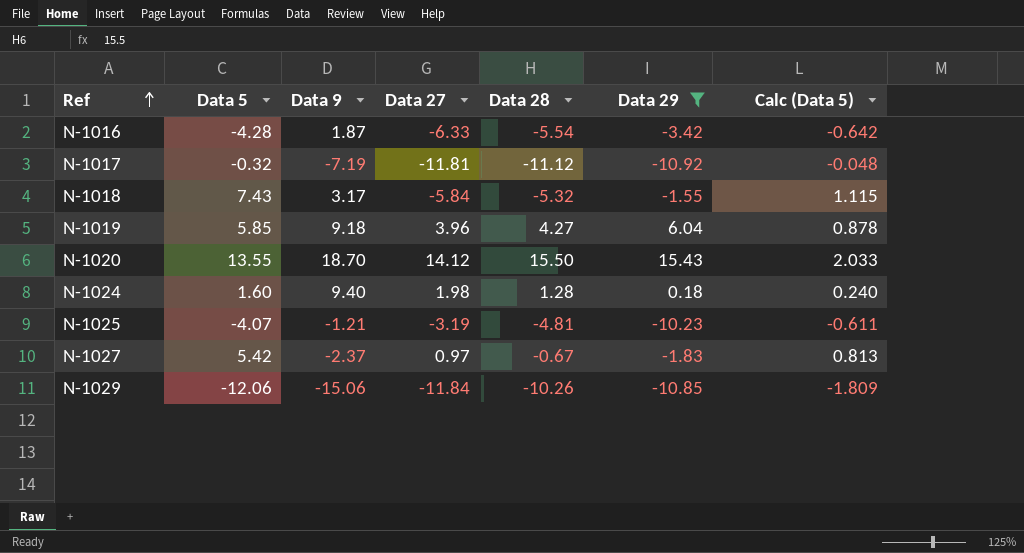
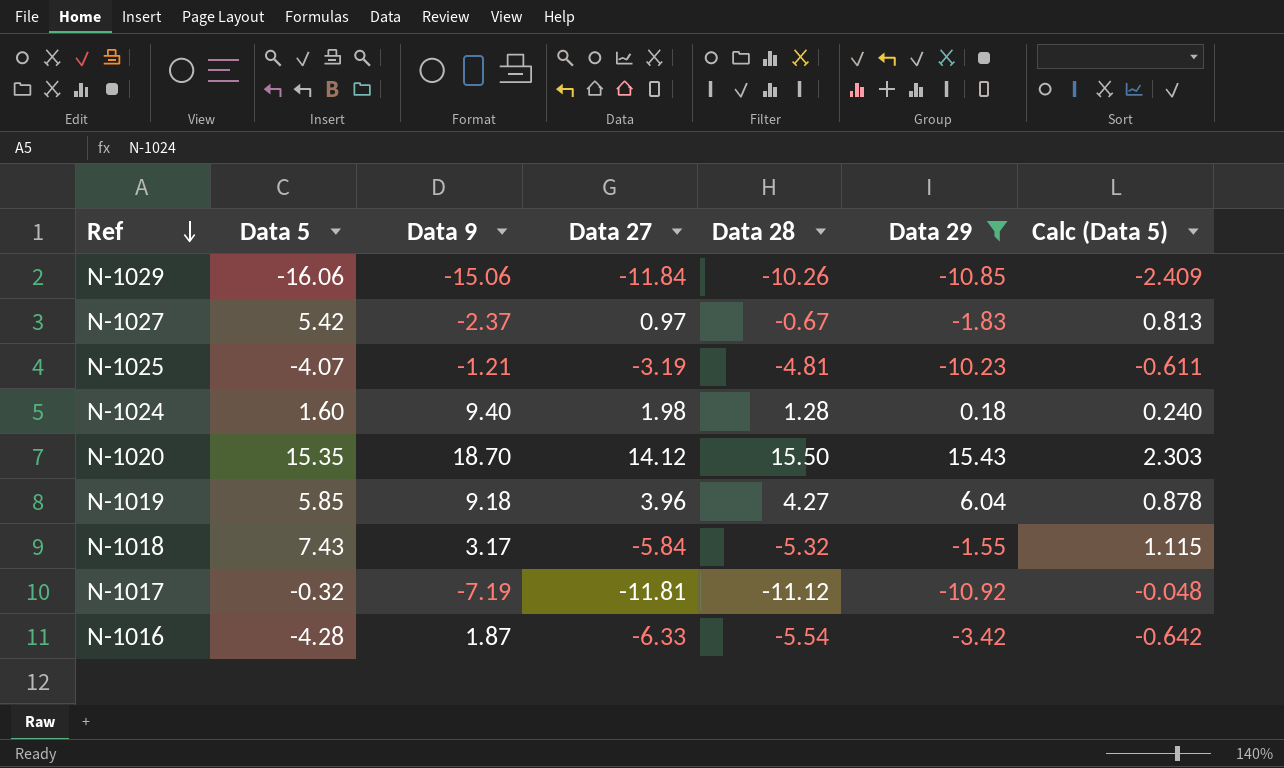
row order: Ref ascending -> Ref descending
N-1029 | Data 5: -12.06 -> -16.06
N-1029 | Calc (Data 5): -1.809 -> -2.409
N-1020 | Data 5: 13.55 -> 15.35
N-1020 | Calc (Data 5): 2.033 -> 2.303

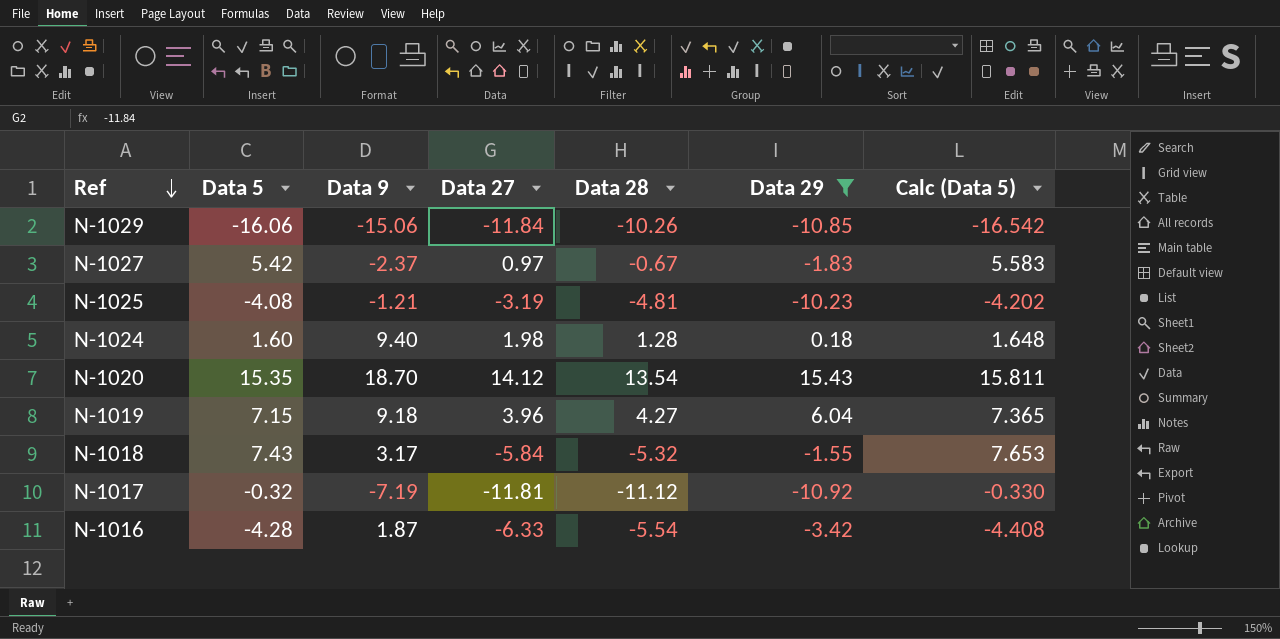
column Calc (Data 5) | formula: [Data 5] * 0.15 -> [Data 5] * 1.03
N-1025 | Data 5: -4.07 -> -4.08
N-1020 | Data 28: 15.50 -> 13.54
N-1019 | Data 5: 5.85 -> 7.15

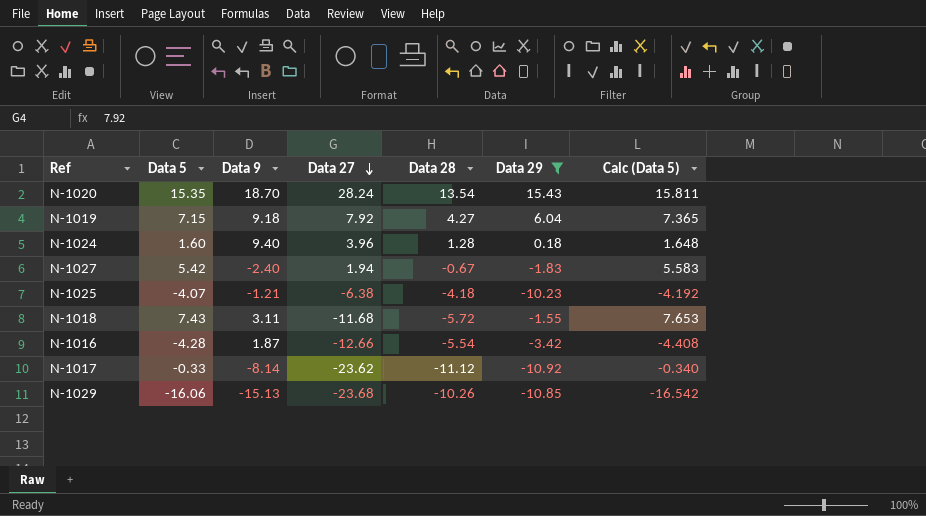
row order: Ref descending -> Data 27 descending
N-1020 | Data 27: 14.12 -> 28.24
N-1019 | Data 27: 3.96 -> 7.92
N-1024 | Data 27: 1.98 -> 3.96
N-1027 | Data 9: -2.37 -> -2.40
N-1027 | Data 27: 0.97 -> 1.94
N-1025 | Data 5: -4.08 -> -4.07
N-1025 | Data 27: -3.19 -> -6.38
N-1025 | Data 28: -4.81 -> -4.18
N-1025 | Calc (Data 5): -4.202 -> -4.192
N-1018 | Data 9: 3.17 -> 3.11
N-1018 | Data 27: -5.84 -> -11.68
N-1018 | Data 28: -5.32 -> -5.72
N-1016 | Data 27: -6.33 -> -12.66
N-1017 | Data 5: -0.32 -> -0.33
N-1017 | Data 9: -7.19 -> -8.14
N-1017 | Data 27: -11.81 -> -23.62
N-1017 | Calc (Data 5): -0.330 -> -0.340
N-1029 | Data 9: -15.06 -> -15.13
N-1029 | Data 27: -11.84 -> -23.68

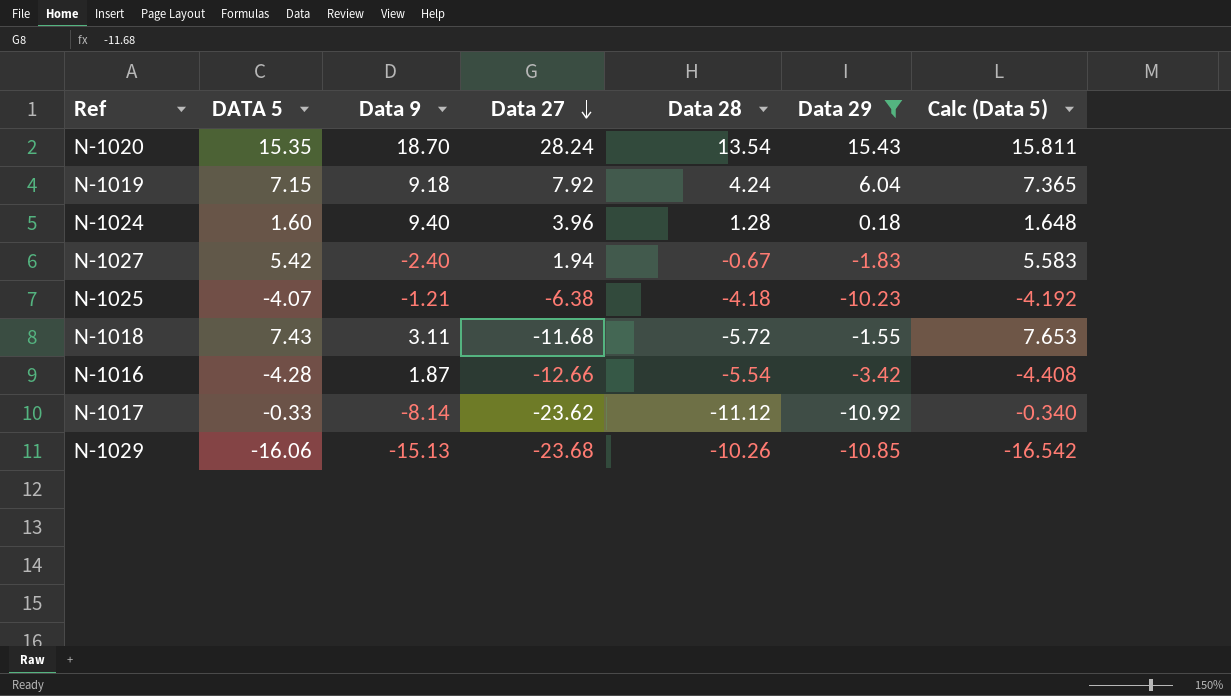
column name: Data 5 -> DATA 5
N-1019 | Data 28: 4.27 -> 4.24

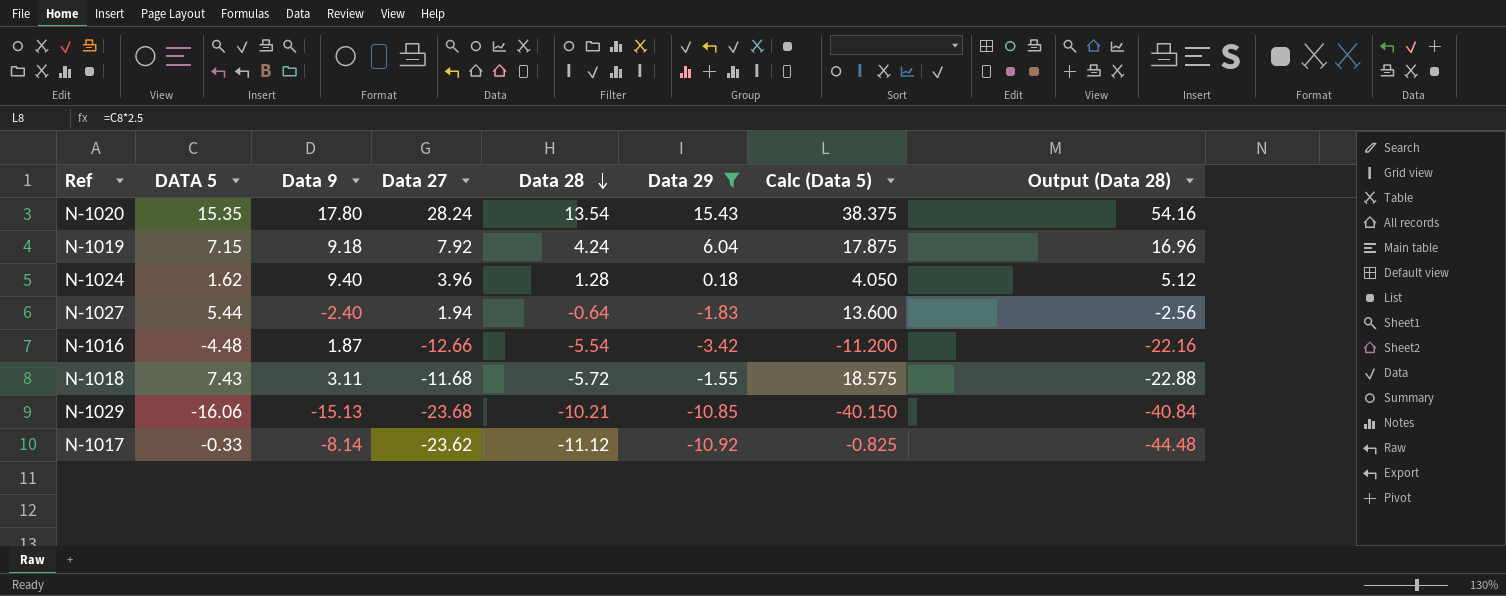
row order: Data 27 descending -> Data 28 descending
column Calc (Data 5) | formula: [DATA 5] * 1.03 -> [DATA 5] * 2.5
column Output (Data 28) | formula: none -> [Data 28] * 4
row N-1025: -4.07 | -1.21 | -6.38 | -4.18 | -10.23 | -4.192 -> none
N-1020 | Data 9: 18.70 -> 17.80
N-1024 | DATA 5: 1.60 -> 1.62
N-1027 | DATA 5: 5.42 -> 5.44
N-1027 | Data 28: -0.67 -> -0.64
N-1016 | DATA 5: -4.28 -> -4.48
N-1029 | Data 28: -10.26 -> -10.21

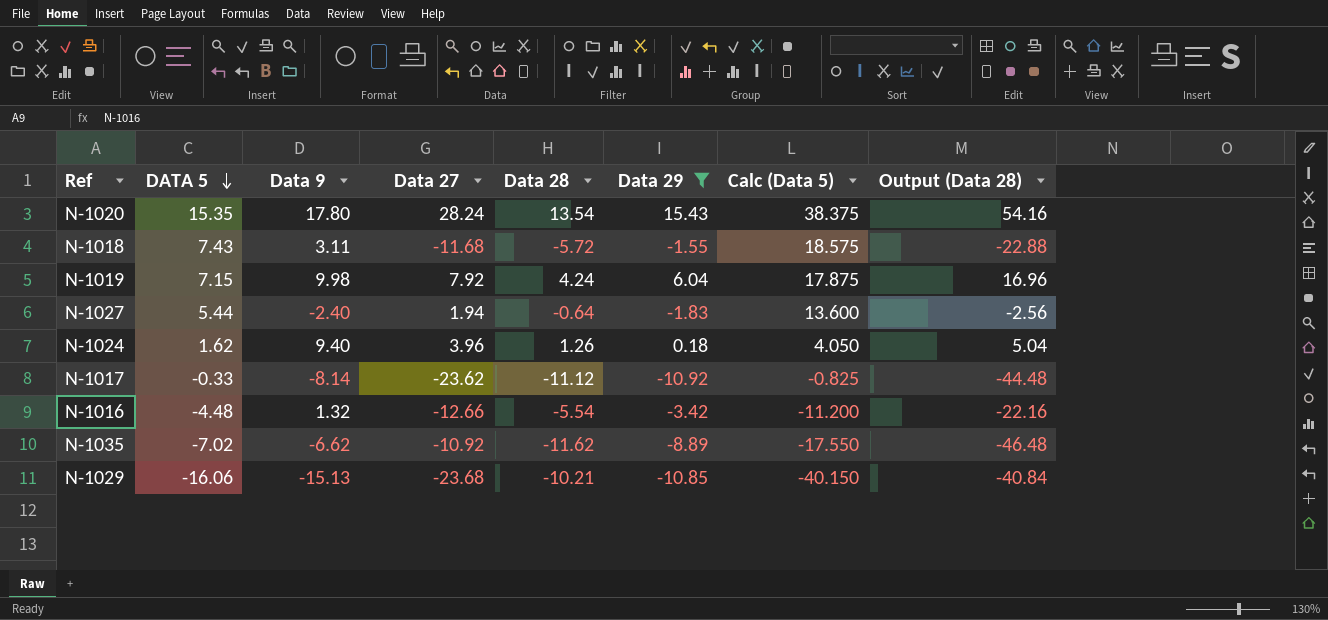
row order: Data 28 descending -> DATA 5 descending
N-1019 | Data 9: 9.18 -> 9.98
N-1024 | Data 28: 1.28 -> 1.26
N-1024 | Output (Data 28): 5.12 -> 5.04
N-1016 | Data 9: 1.87 -> 1.32
row N-1035: none -> -7.02 | -6.62 | -10.92 | -11.62 | -8.89 | -17.550 | -46.48

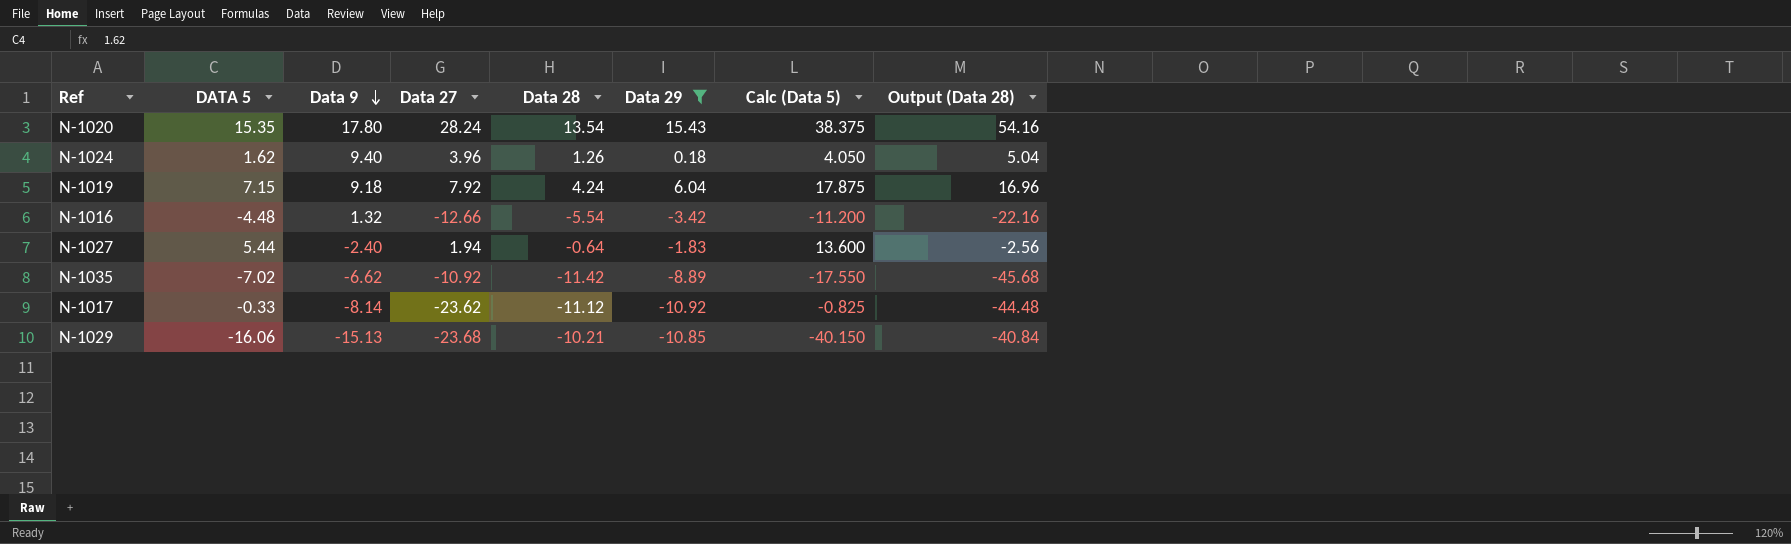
row order: DATA 5 descending -> Data 9 descending
row N-1018: 7.43 | 3.11 | -11.68 | -5.72 | -1.55 | 18.575 | -22.88 -> none
N-1019 | Data 9: 9.98 -> 9.18
N-1035 | Data 28: -11.62 -> -11.42
N-1035 | Output (Data 28): -46.48 -> -45.68

